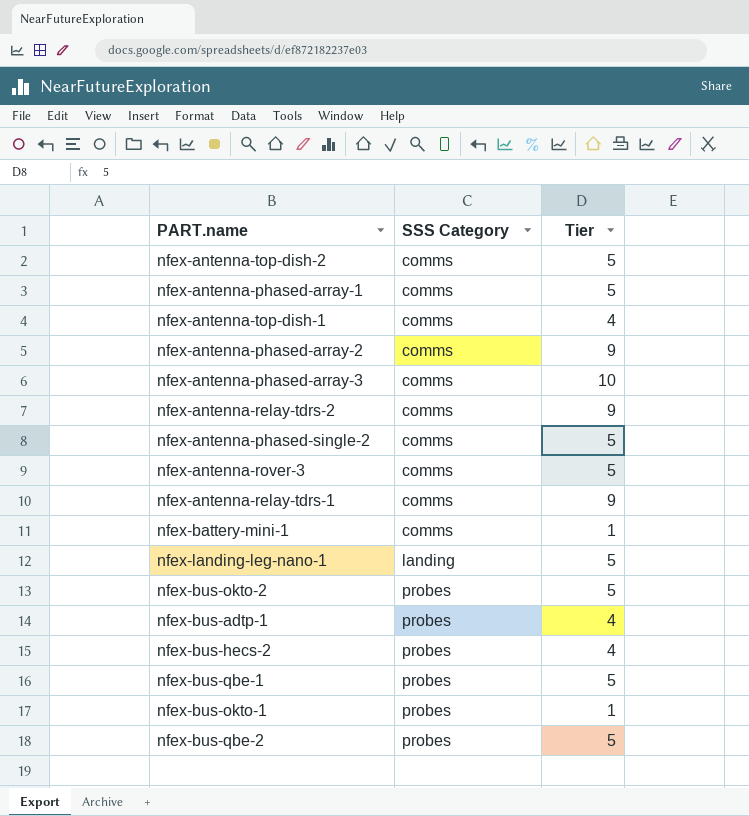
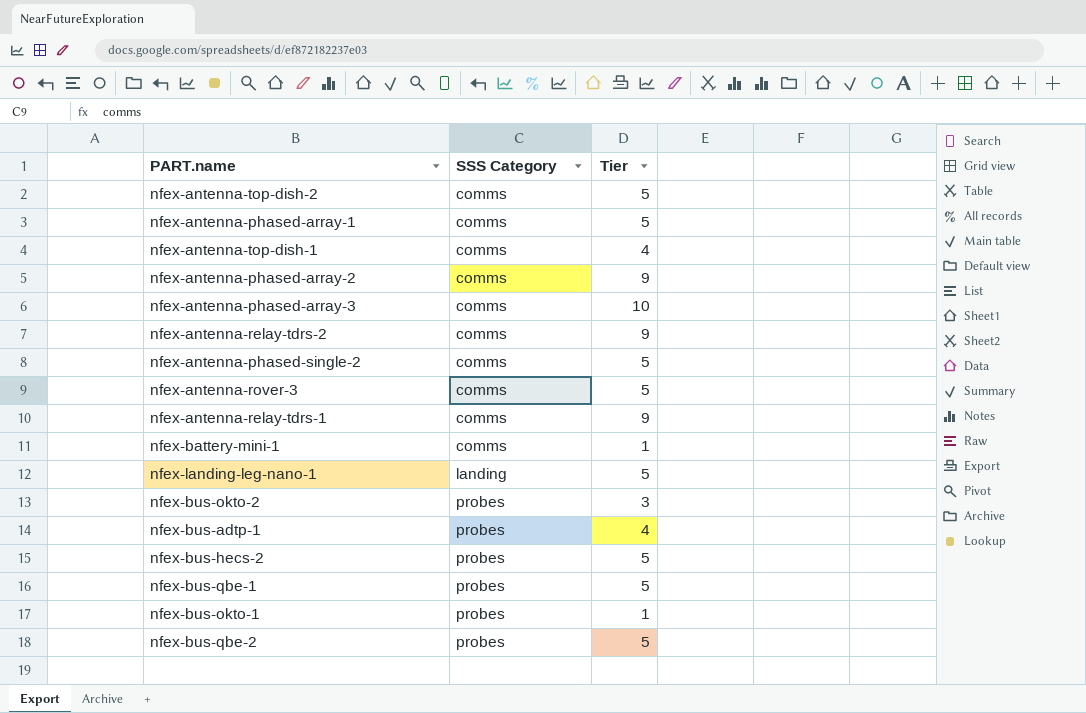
nfex-bus-okto-2 | Tier: 5 -> 3
nfex-bus-hecs-2 | Tier: 4 -> 5

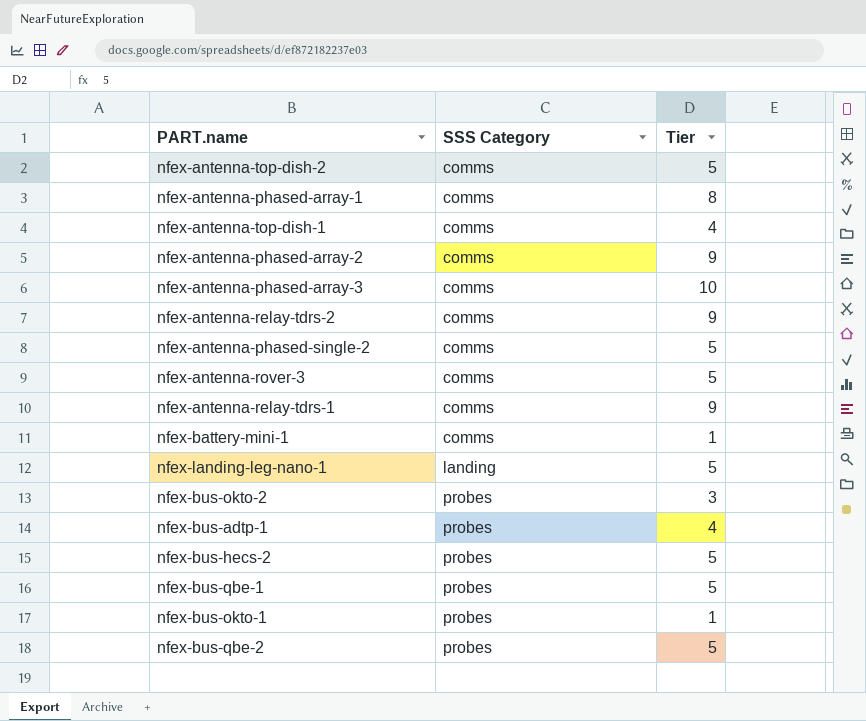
nfex-antenna-phased-array-1 | Tier: 5 -> 8

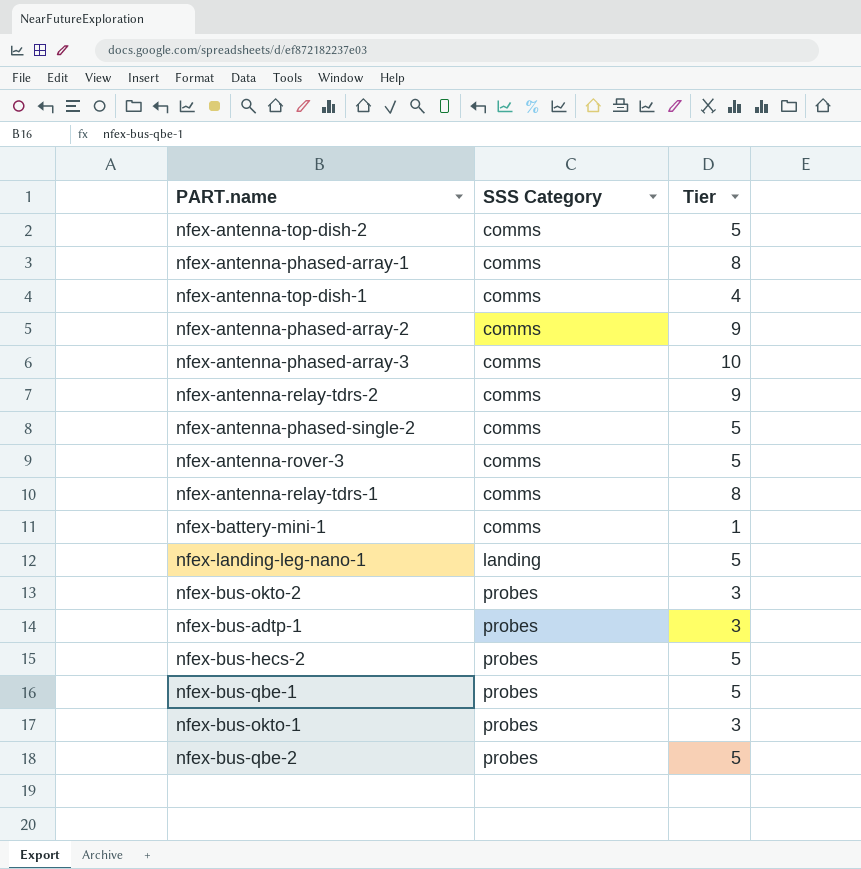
nfex-antenna-relay-tdrs-1 | Tier: 9 -> 8
nfex-bus-adtp-1 | Tier: 4 -> 3
nfex-bus-okto-1 | Tier: 1 -> 3

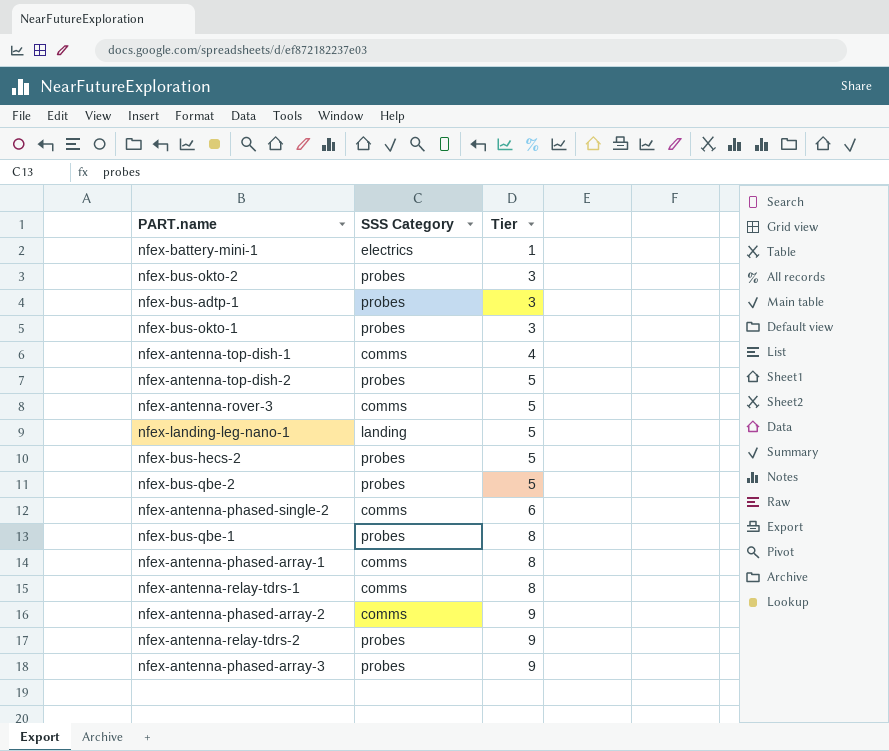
row order: SSS Category ascending -> Tier ascending
nfex-battery-mini-1 | SSS Category: comms -> electrics
nfex-antenna-top-dish-2 | SSS Category: comms -> probes
nfex-antenna-phased-single-2 | Tier: 5 -> 6
nfex-bus-qbe-1 | Tier: 5 -> 8
nfex-antenna-relay-tdrs-2 | SSS Category: comms -> probes
nfex-antenna-phased-array-3 | SSS Category: comms -> probes
nfex-antenna-phased-array-3 | Tier: 10 -> 9

